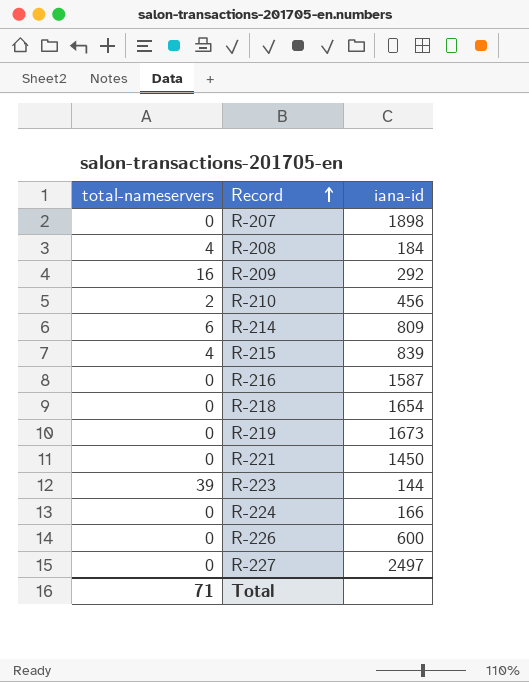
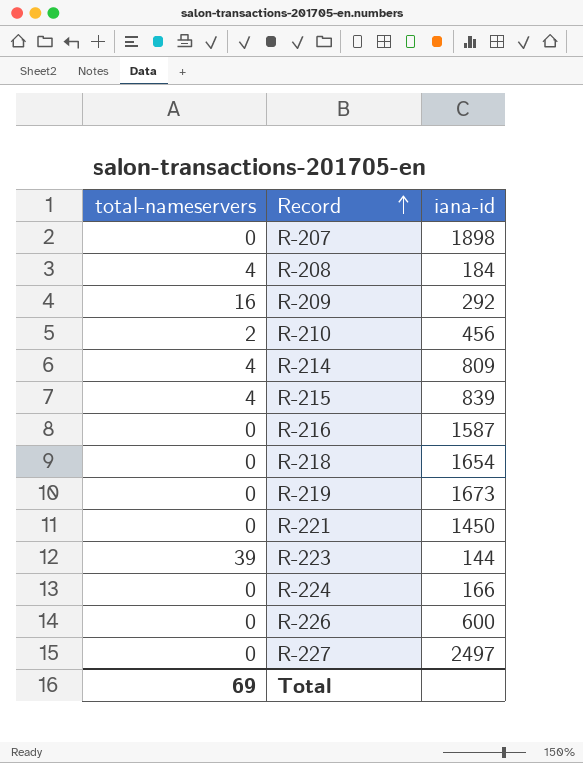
R-214 | total-nameservers: 6 -> 4
Total | total-nameservers: 71 -> 69

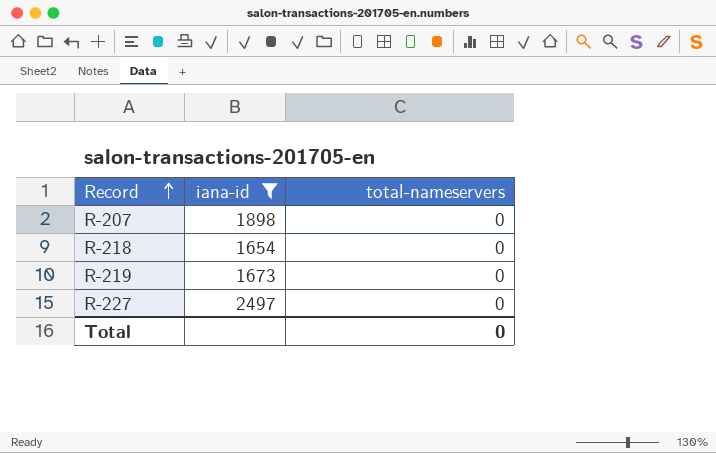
filter: none -> iana-id >= 1654
column total-nameservers | position: 1 -> 3
Total | total-nameservers: 69 -> 0

